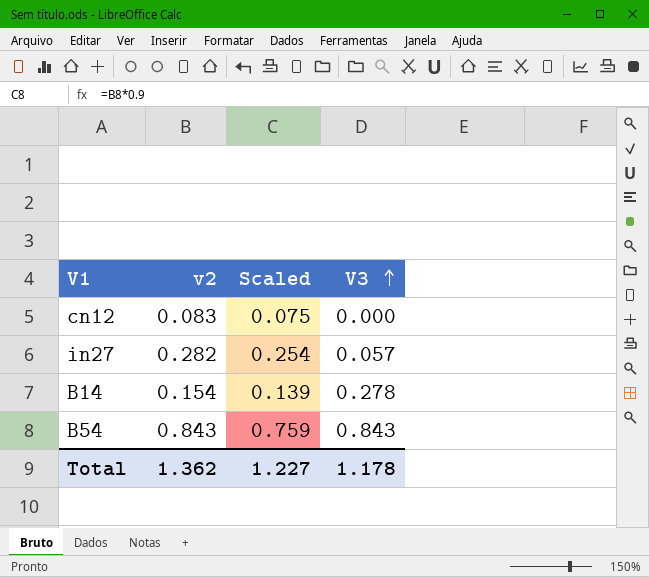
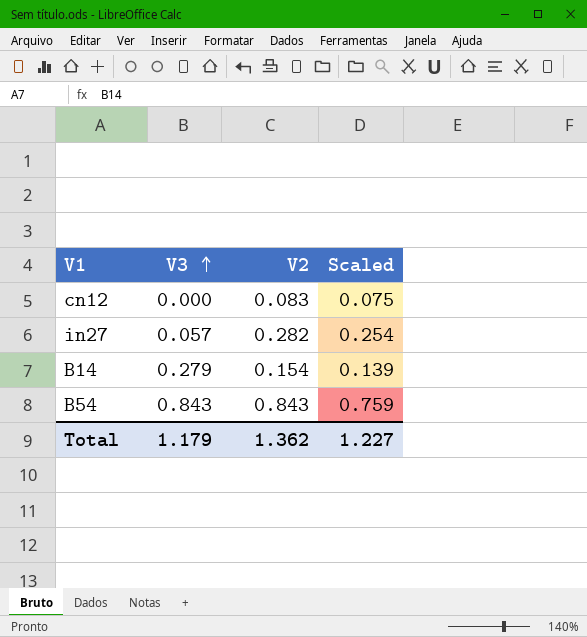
column V3 | position: 4 -> 2
column name: v2 -> V2
B14 | V3: 0.278 -> 0.279
Total | V3: 1.178 -> 1.179

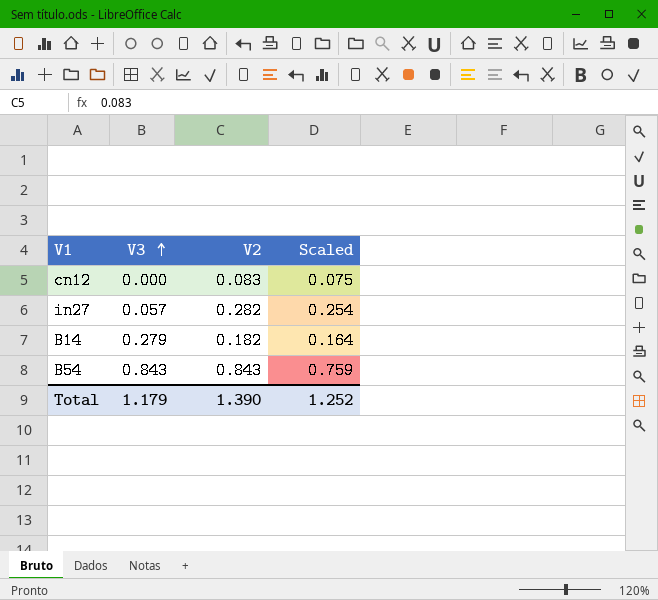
B14 | V2: 0.154 -> 0.182
B14 | Scaled: 0.139 -> 0.164
Total | V2: 1.362 -> 1.390
Total | Scaled: 1.227 -> 1.252

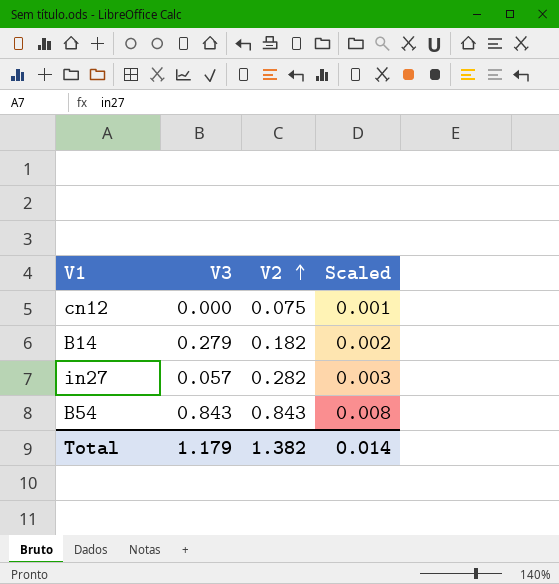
row order: V3 ascending -> V2 ascending
column Scaled | formula: [V2] * 0.9 -> [V2] * 0.01
cn12 | V2: 0.083 -> 0.075
Total | V2: 1.390 -> 1.382
Total | Scaled: 1.252 -> 0.014

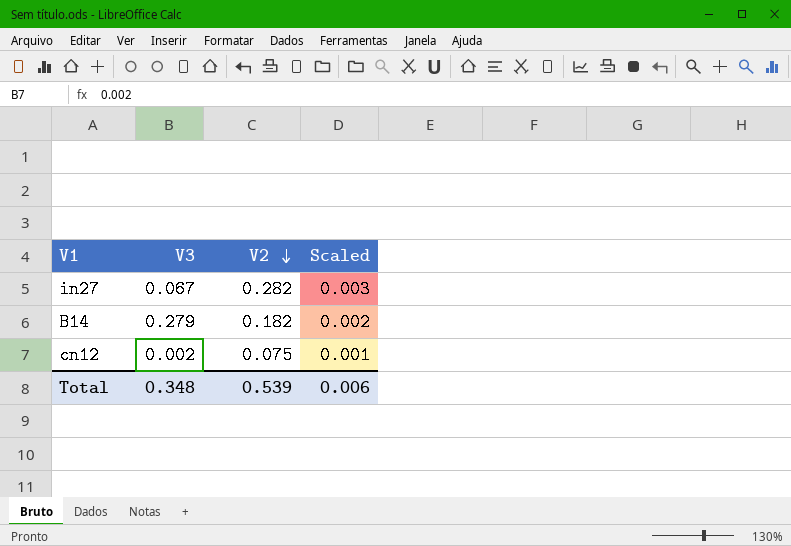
row order: V2 ascending -> V2 descending
row B54: 0.843 | 0.843 | 0.008 -> none
in27 | V3: 0.057 -> 0.067
cn12 | V3: 0.000 -> 0.002
Total | V3: 1.179 -> 0.348
Total | V2: 1.382 -> 0.539
Total | Scaled: 0.014 -> 0.006

